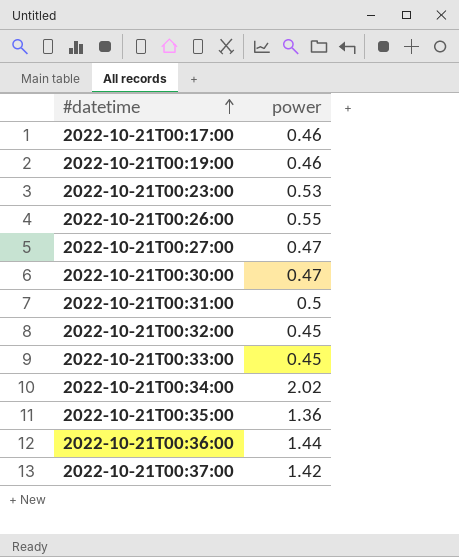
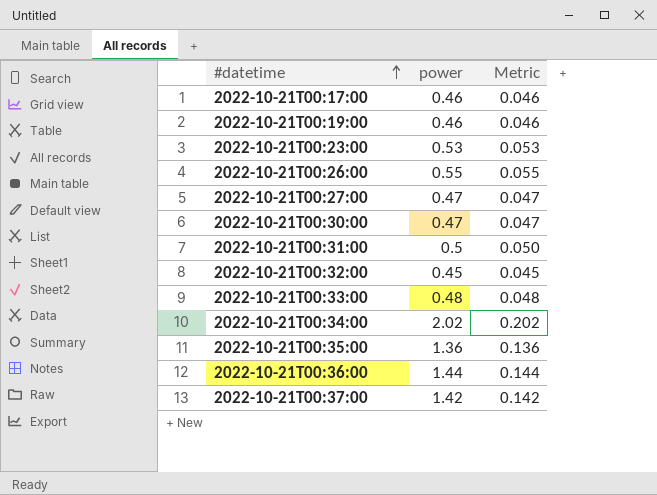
column Metric | formula: none -> [power] * 0.1
2022-10-21T00:33:00 | power: 0.45 -> 0.48

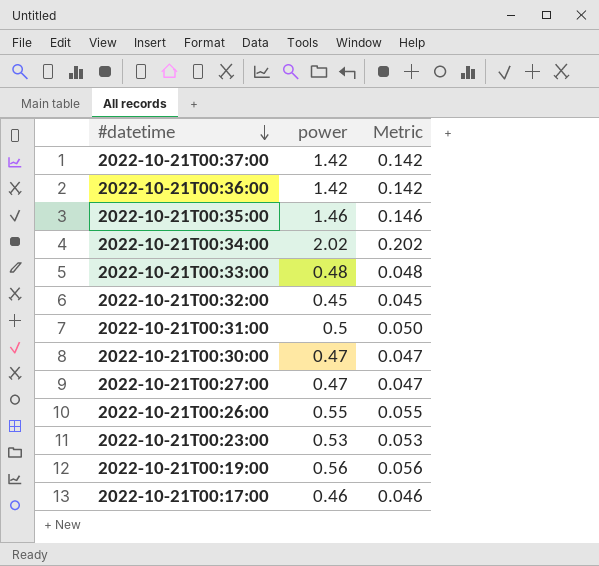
row order: #datetime ascending -> #datetime descending
2022-10-21T00:36:00 | power: 1.44 -> 1.42
2022-10-21T00:36:00 | Metric: 0.144 -> 0.142
2022-10-21T00:35:00 | power: 1.36 -> 1.46
2022-10-21T00:35:00 | Metric: 0.136 -> 0.146
2022-10-21T00:19:00 | power: 0.46 -> 0.56
2022-10-21T00:19:00 | Metric: 0.046 -> 0.056

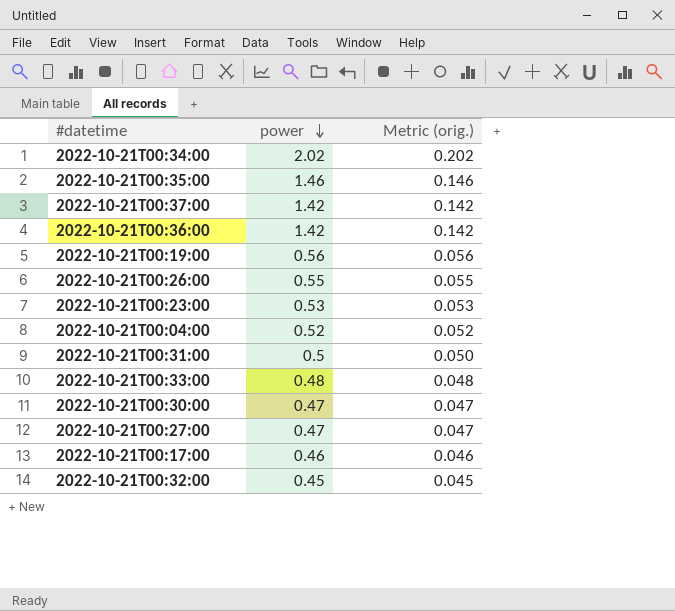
row order: #datetime descending -> power descending
column name: Metric -> Metric (orig.)
row 2022-10-21T00:04:00: none -> 0.52 | 0.052

